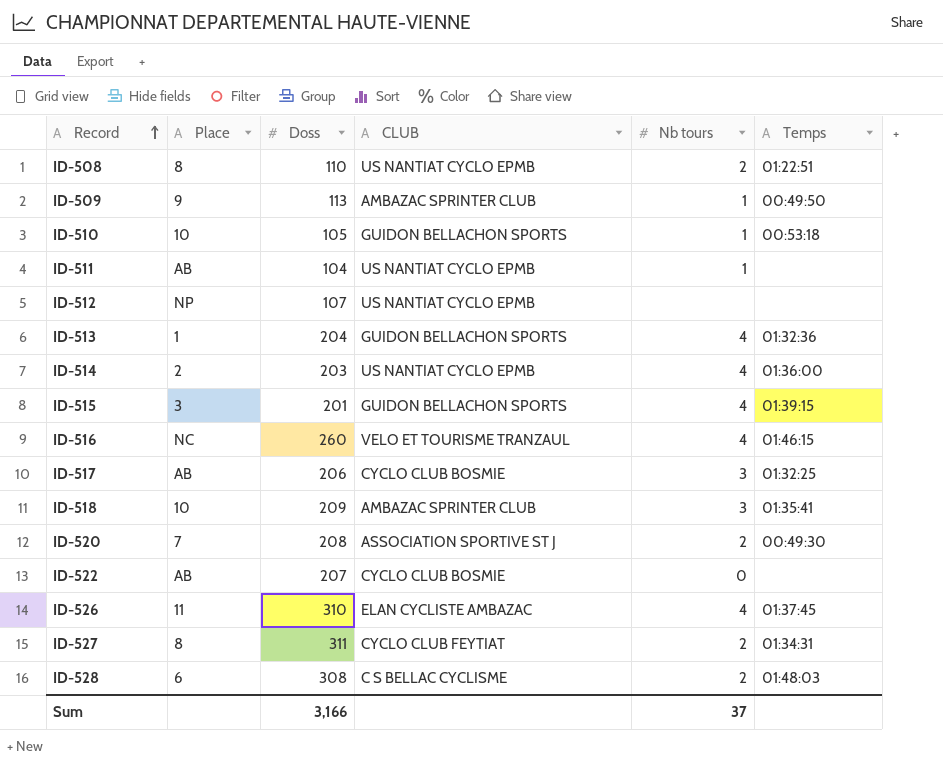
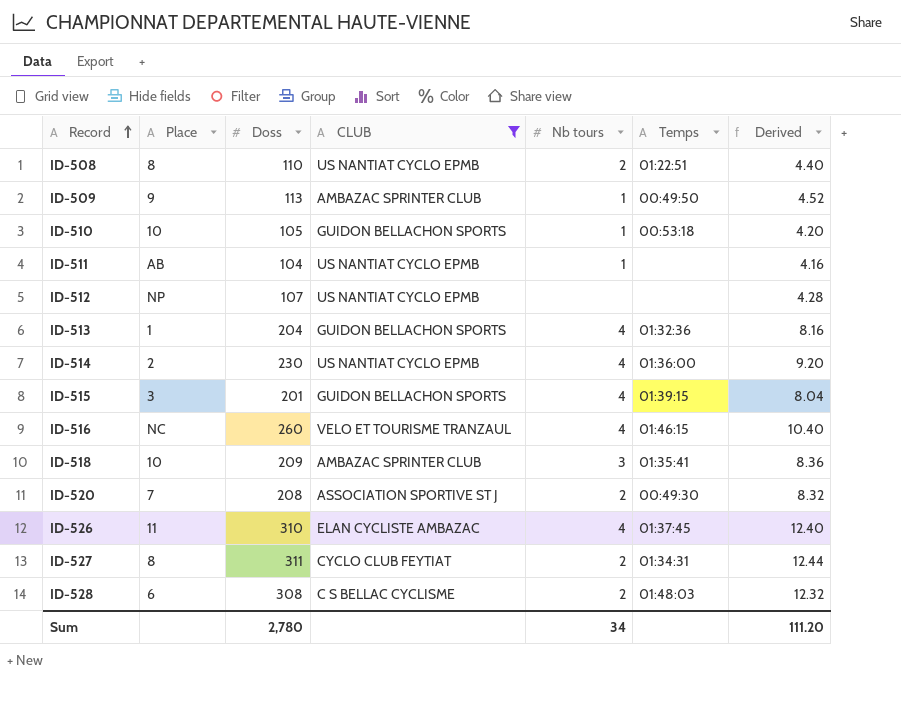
filter: none -> CLUB != CYCLO CLUB BOSMIE
column Derived | formula: none -> [Doss] * 0.04
ID-514 | Doss: 203 -> 230
Sum | Doss: 3,166 -> 2,780
Sum | Nb tours: 37 -> 34

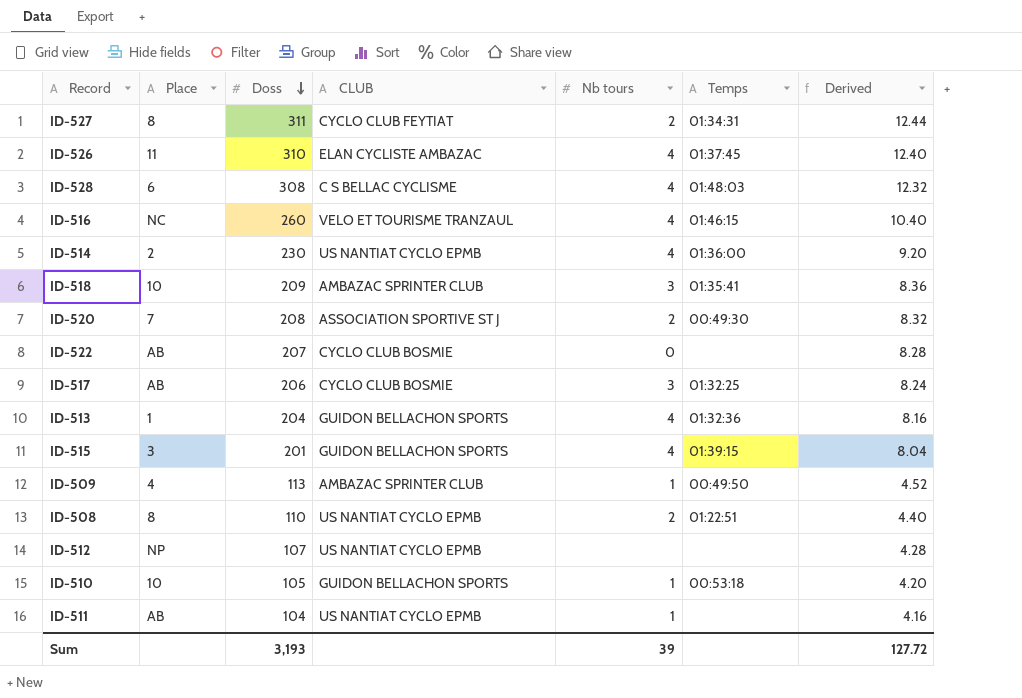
filter: CLUB != CYCLO CLUB BOSMIE -> none
row order: Record ascending -> Doss descending
ID-528 | Nb tours: 2 -> 4
ID-509 | Place: 9 -> 4
Sum | Doss: 2,780 -> 3,193
Sum | Nb tours: 34 -> 39
Sum | Derived: 111.20 -> 127.72

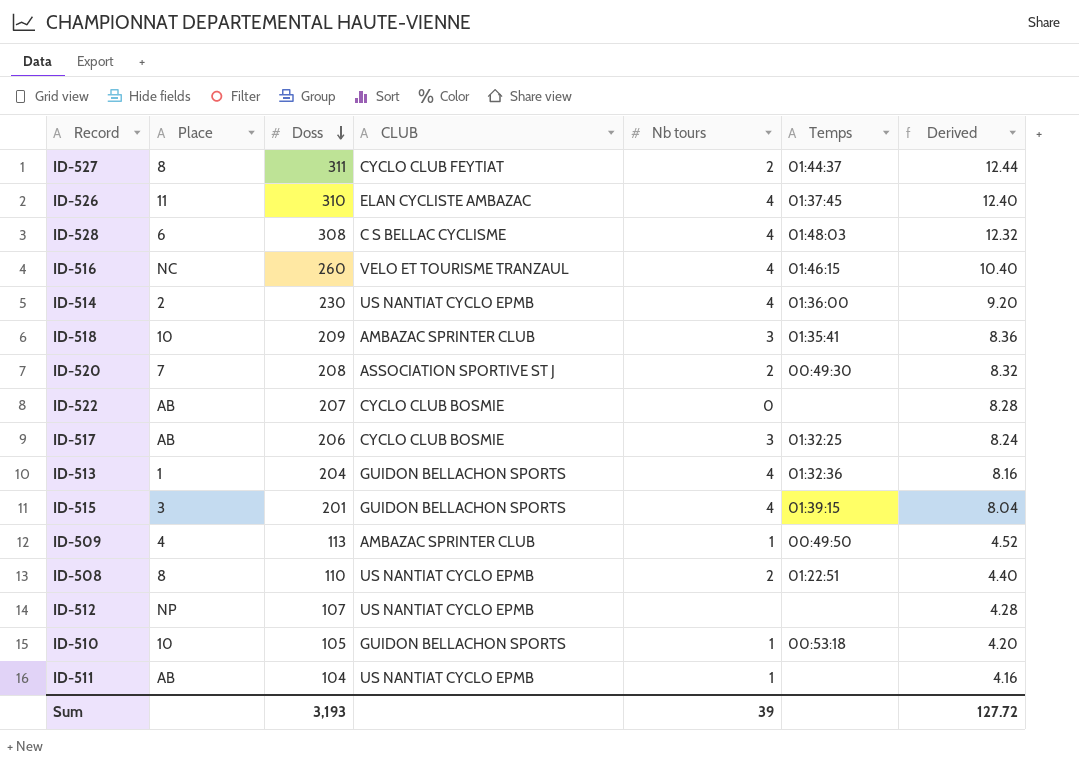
ID-527 | Temps: 01:34:31 -> 01:44:37

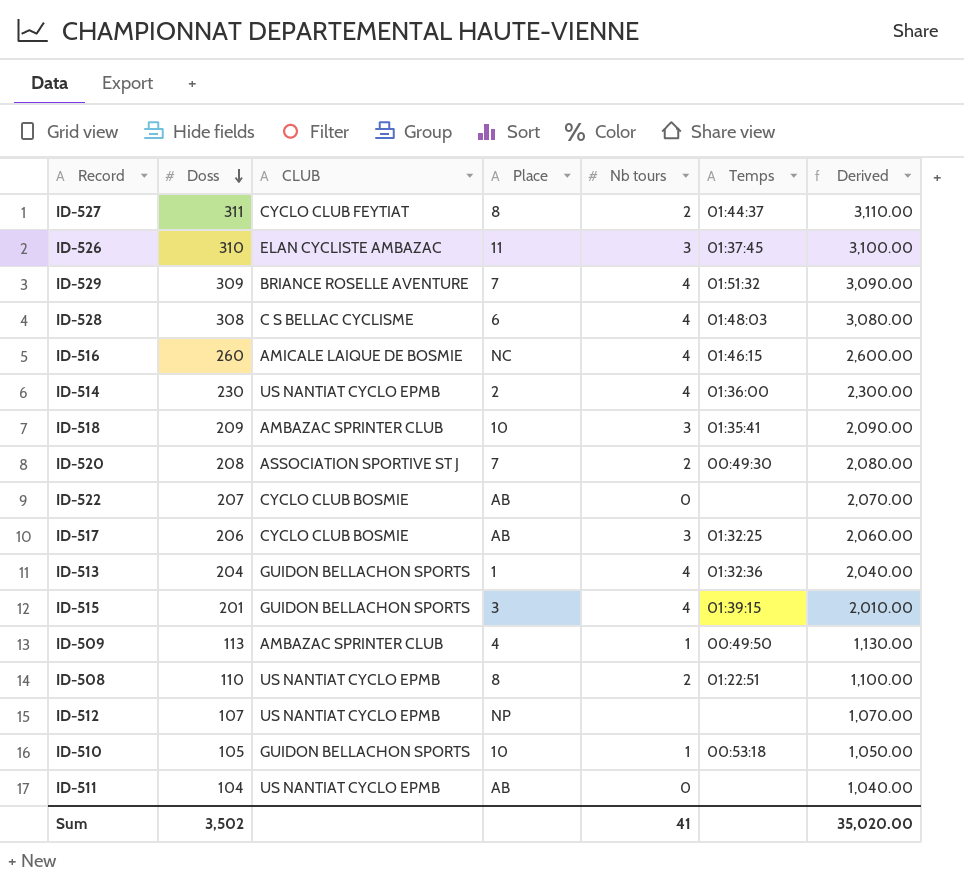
column Place | position: 2 -> 4
column Derived | formula: [Doss] * 0.04 -> [Doss] * 10
ID-526 | Nb tours: 4 -> 3
row ID-529: none -> 309 | BRIANCE ROSELLE AVENTURE | 7 | 4 | 01:51:32 | 3,090.00
ID-516 | CLUB: VELO ET TOURISME TRANZAUL -> AMICALE LAIQUE DE BOSMIE
ID-511 | Nb tours: 1 -> 0
Sum | Doss: 3,193 -> 3,502
Sum | Nb tours: 39 -> 41
Sum | Derived: 127.72 -> 35,020.00

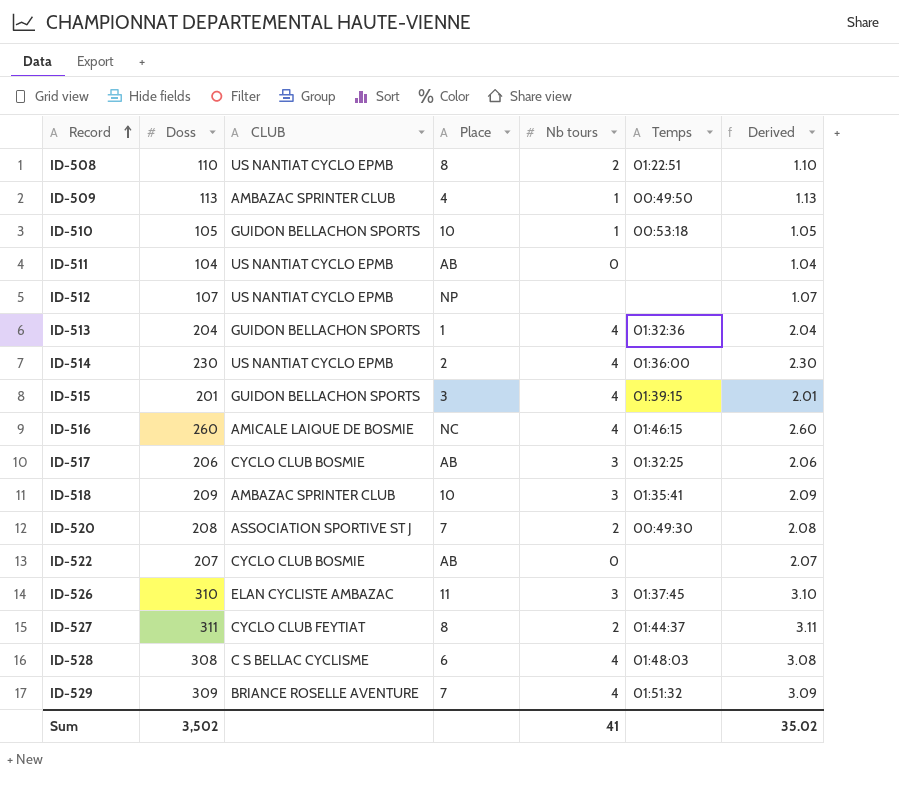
row order: Doss descending -> Record ascending
column Derived | formula: [Doss] * 10 -> [Doss] * 0.01
Sum | Derived: 35,020.00 -> 35.02

